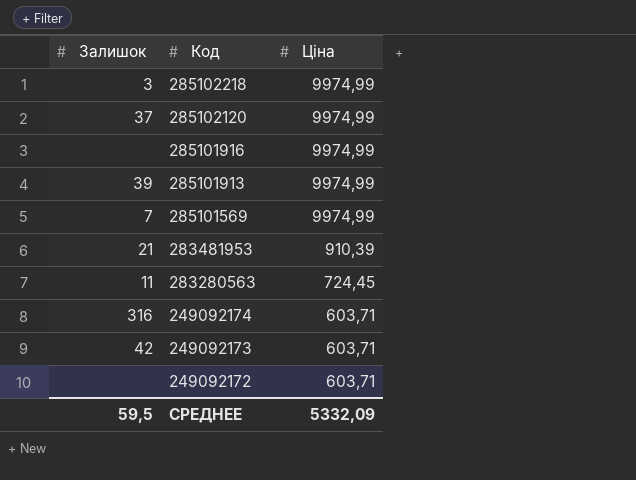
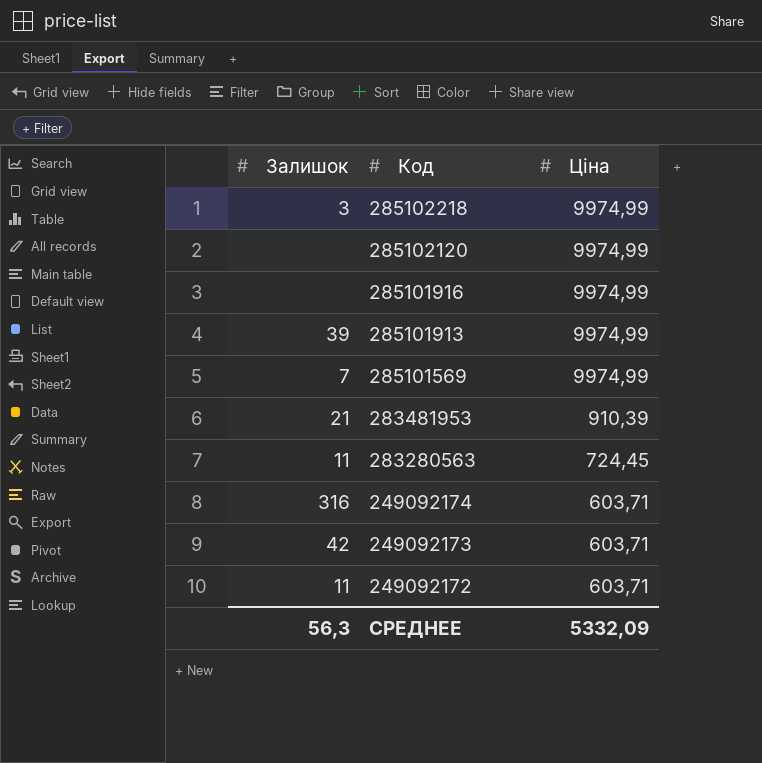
285102120 | Залишок: 37 -> none
249092172 | Залишок: none -> 11
СРЕДНЕЕ | Залишок: 59,5 -> 56,3

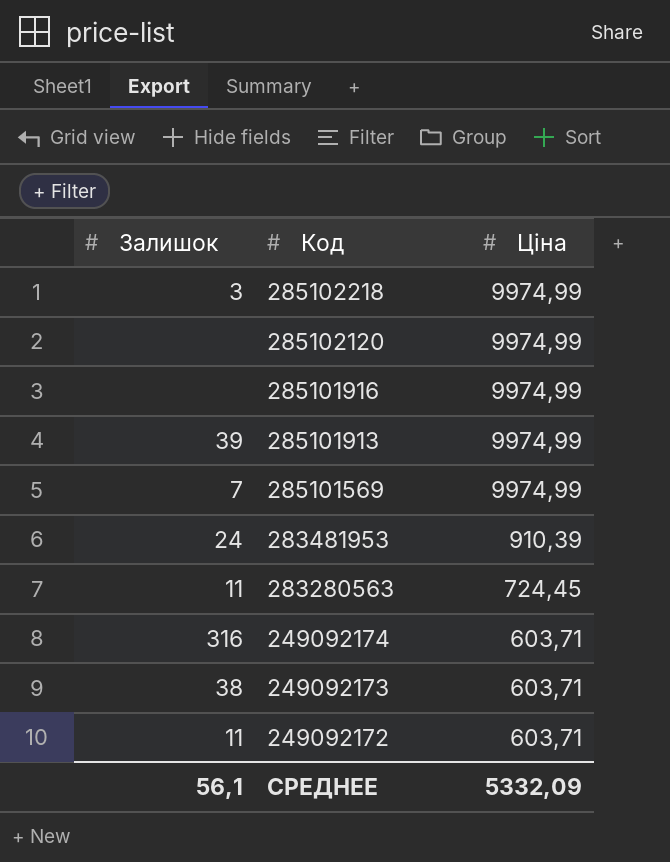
283481953 | Залишок: 21 -> 24
249092173 | Залишок: 42 -> 38
СРЕДНЕЕ | Залишок: 56,3 -> 56,1

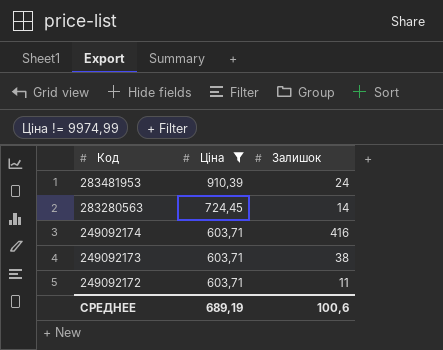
filter: none -> Ціна != 9974,99
column Залишок | position: 1 -> 3
283280563 | Залишок: 11 -> 14
249092174 | Залишок: 316 -> 416
СРЕДНЕЕ | Ціна: 5332,09 -> 689,19
СРЕДНЕЕ | Залишок: 56,1 -> 100,6

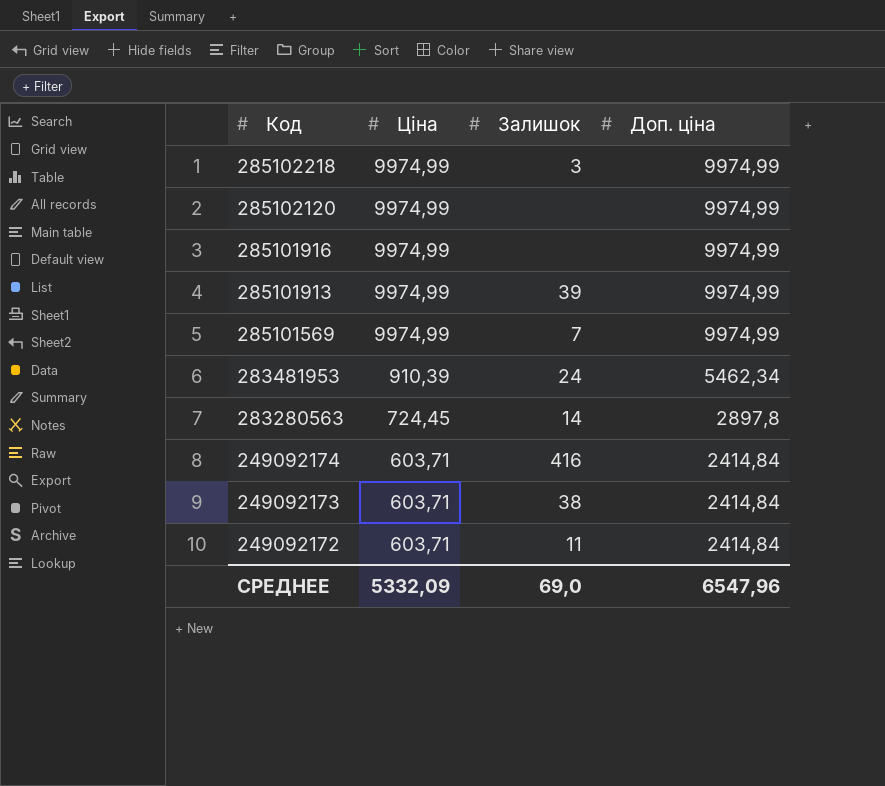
filter: Ціна != 9974,99 -> none
column Доп. ціна | position: none -> 4
СРЕДНЕЕ | Ціна: 689,19 -> 5332,09
СРЕДНЕЕ | Залишок: 100,6 -> 69,0

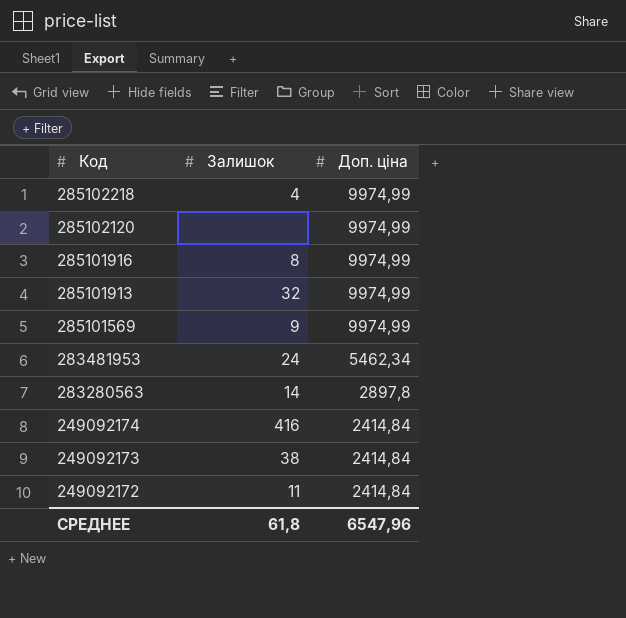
column Ціна | position: 2 -> none
285102218 | Залишок: 3 -> 4
285101916 | Залишок: none -> 8
285101913 | Залишок: 39 -> 32
285101569 | Залишок: 7 -> 9
СРЕДНЕЕ | Залишок: 69,0 -> 61,8

